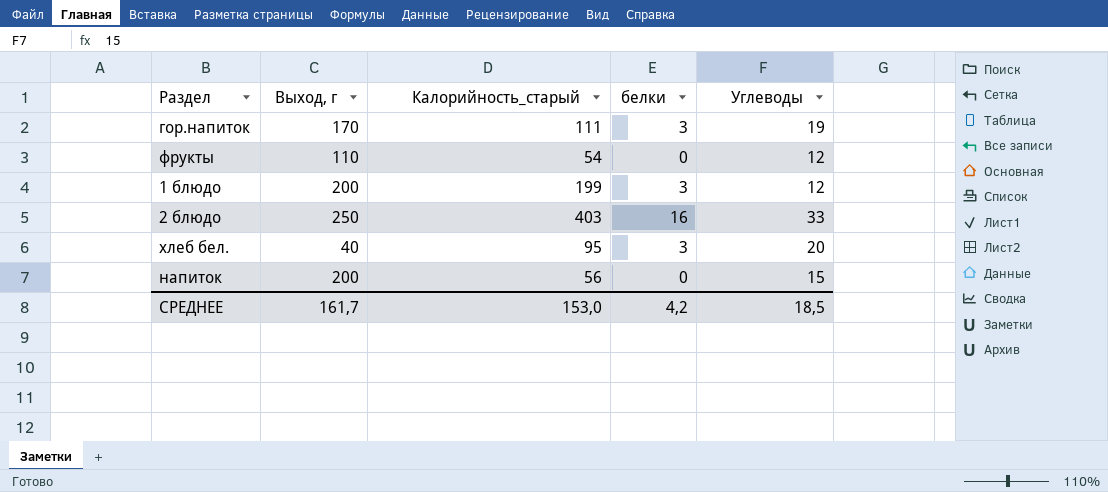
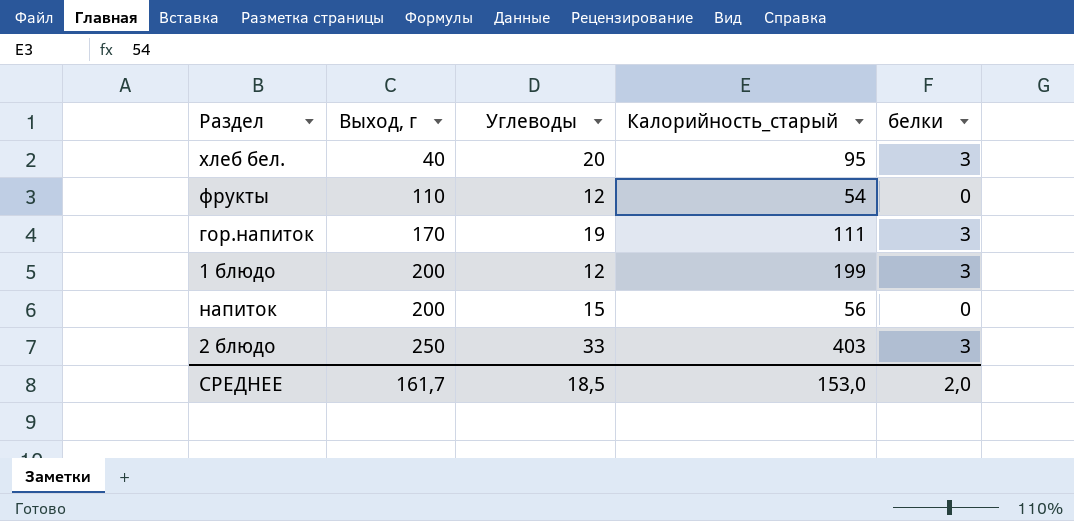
row order: none -> Выход, г ascending
column Углеводы | position: 5 -> 3
2 блюдо | белки: 16 -> 3
СРЕДНЕЕ | белки: 4,2 -> 2,0

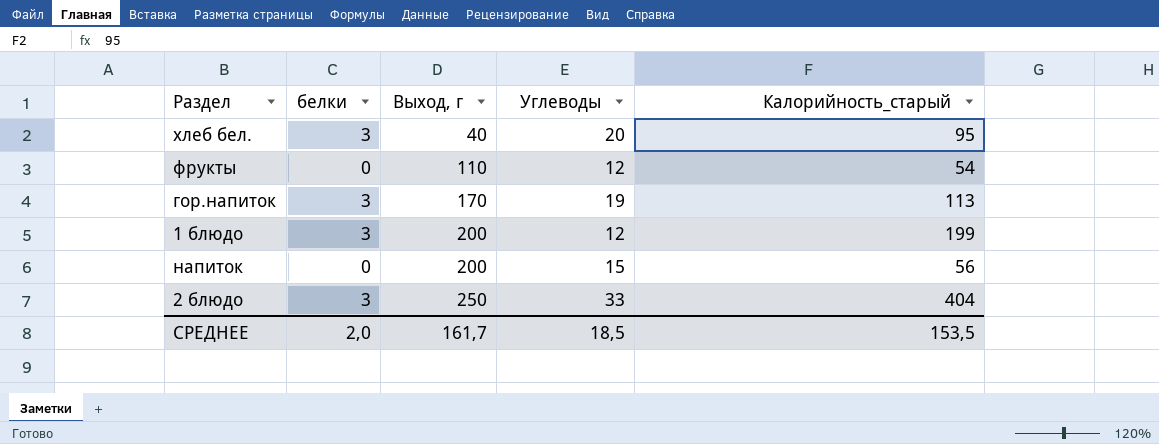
column белки | position: 5 -> 2
гор.напиток | Калорийность_старый: 111 -> 113
2 блюдо | Калорийность_старый: 403 -> 404
СРЕДНЕЕ | Калорийность_старый: 153,0 -> 153,5

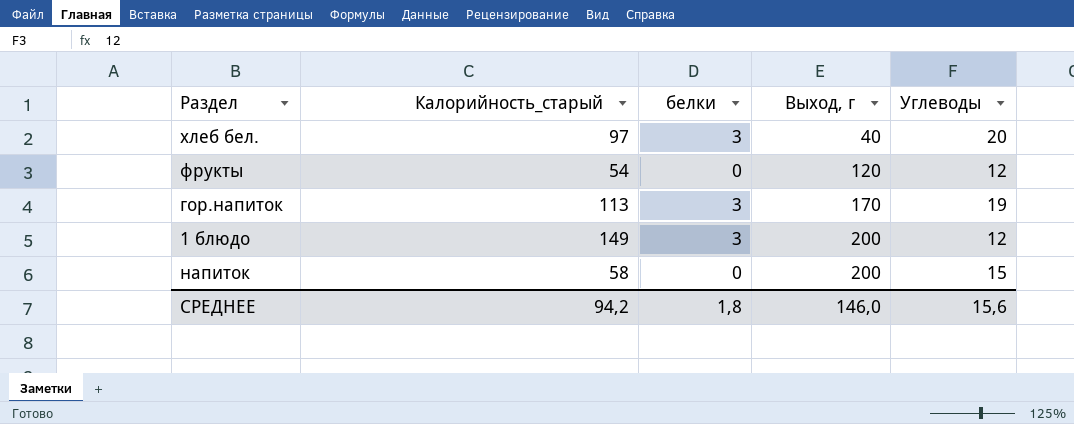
column Калорийность_старый | position: 5 -> 2
row 2 блюдо: 3 | 250 | 33 | 404 -> none
хлеб бел. | Калорийность_старый: 95 -> 97
фрукты | Выход, г: 110 -> 120
1 блюдо | Калорийность_старый: 199 -> 149
напиток | Калорийность_старый: 56 -> 58
СРЕДНЕЕ | Калорийность_старый: 153,5 -> 94,2
СРЕДНЕЕ | белки: 2,0 -> 1,8
СРЕДНЕЕ | Выход, г: 161,7 -> 146,0
СРЕДНЕЕ | Углеводы: 18,5 -> 15,6

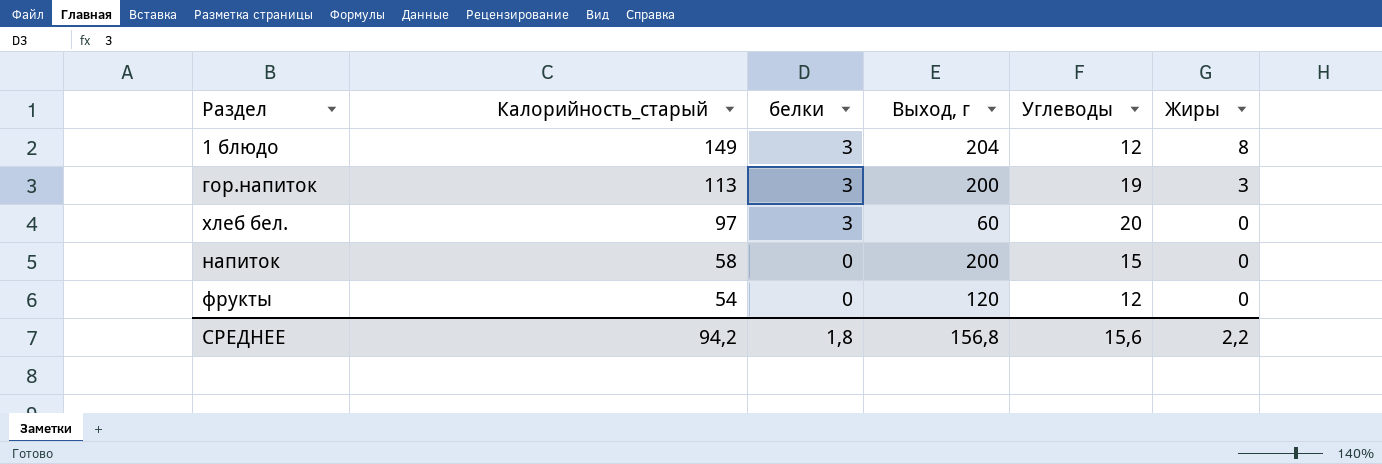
row order: Выход, г ascending -> Калорийность_старый descending
column Жиры | position: none -> 6
1 блюдо | Выход, г: 200 -> 204
гор.напиток | Выход, г: 170 -> 200
хлеб бел. | Выход, г: 40 -> 60
СРЕДНЕЕ | Выход, г: 146,0 -> 156,8

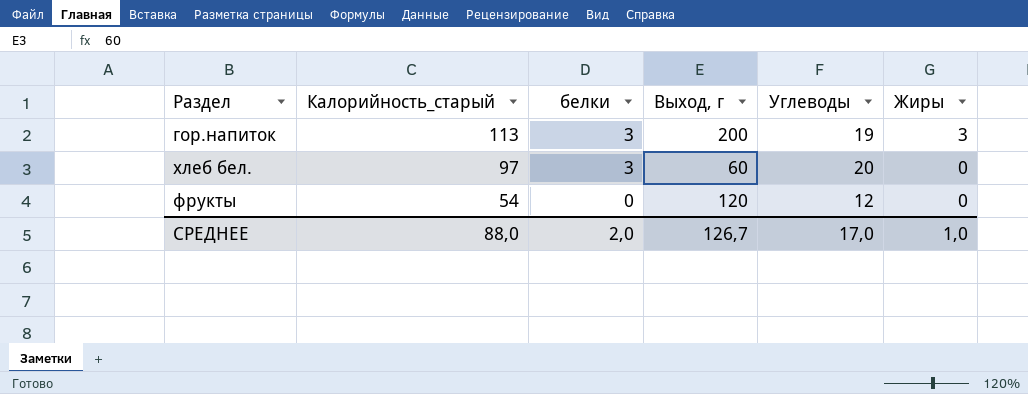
row 1 блюдо: 149 | 3 | 204 | 12 | 8 -> none
row напиток: 58 | 0 | 200 | 15 | 0 -> none
СРЕДНЕЕ | Калорийность_старый: 94,2 -> 88,0
СРЕДНЕЕ | белки: 1,8 -> 2,0
СРЕДНЕЕ | Выход, г: 156,8 -> 126,7
СРЕДНЕЕ | Углеводы: 15,6 -> 17,0
СРЕДНЕЕ | Жиры: 2,2 -> 1,0

